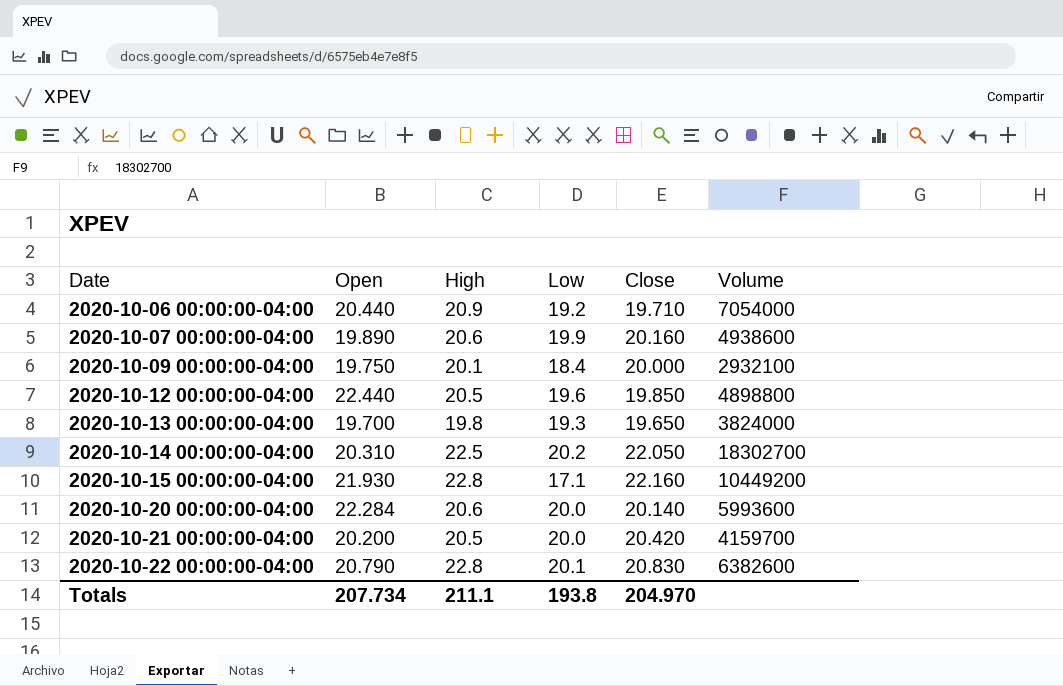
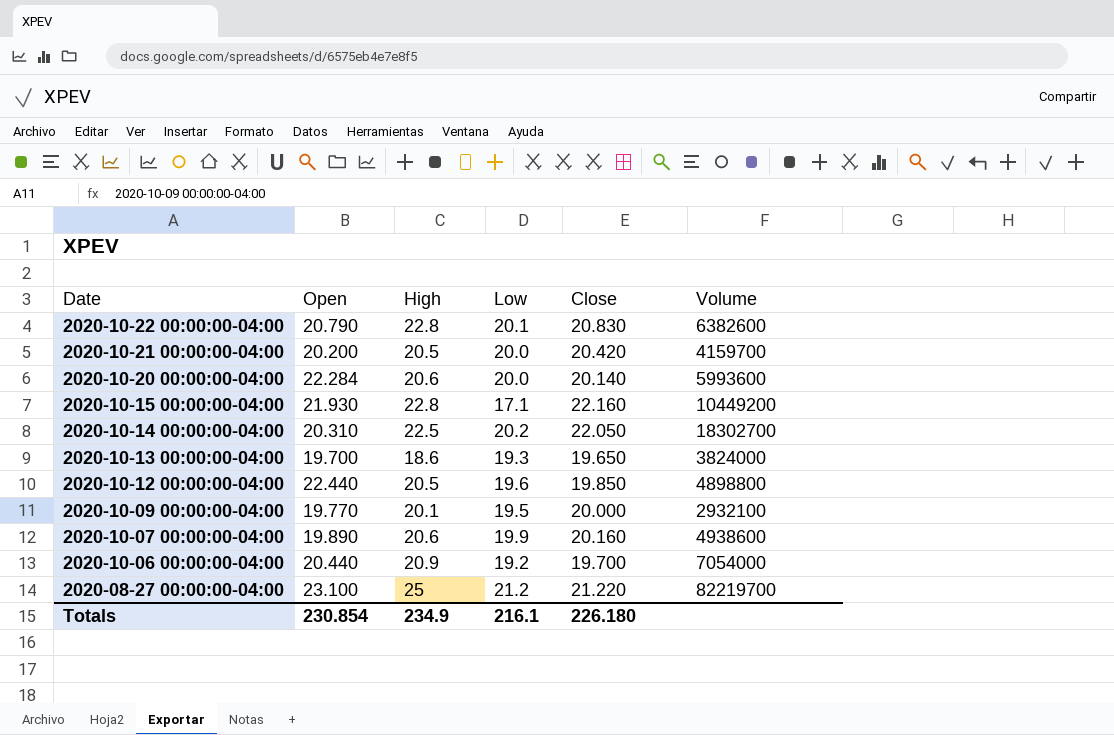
row order: Date ascending -> Date descending
2020-10-13 00:00:00-04:00 | High: 19.8 -> 18.6
2020-10-09 00:00:00-04:00 | Open: 19.750 -> 19.770
2020-10-09 00:00:00-04:00 | Low: 18.4 -> 19.5
2020-10-06 00:00:00-04:00 | Close: 19.710 -> 19.700
row 2020-08-27 00:00:00-04:00: none -> 23.100 | 25 | 21.2 | 21.220 | 82219700
Totals | Open: 207.734 -> 230.854
Totals | High: 211.1 -> 234.9
Totals | Low: 193.8 -> 216.1
Totals | Close: 204.970 -> 226.180

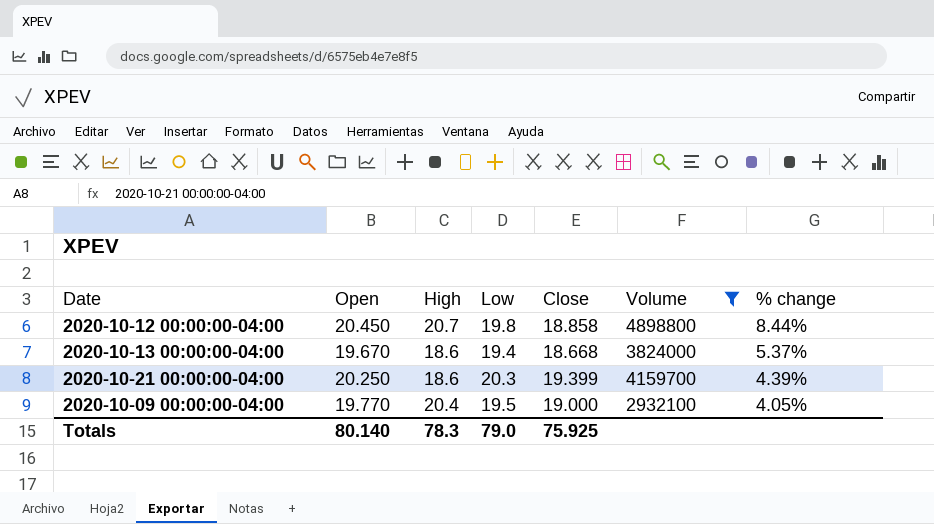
filter: none -> Volume <= 4898800
row order: Date descending -> % change descending
column % change | formula: none -> ([Open] - [Close]) / [Close]
2020-10-12 00:00:00-04:00 | Open: 22.440 -> 20.450
2020-10-12 00:00:00-04:00 | High: 20.5 -> 20.7
2020-10-12 00:00:00-04:00 | Low: 19.6 -> 19.8
2020-10-12 00:00:00-04:00 | Close: 19.850 -> 18.858
2020-10-13 00:00:00-04:00 | Open: 19.700 -> 19.670
2020-10-13 00:00:00-04:00 | Low: 19.3 -> 19.4
2020-10-13 00:00:00-04:00 | Close: 19.650 -> 18.668
2020-10-21 00:00:00-04:00 | Open: 20.200 -> 20.250
2020-10-21 00:00:00-04:00 | High: 20.5 -> 18.6
2020-10-21 00:00:00-04:00 | Low: 20.0 -> 20.3
2020-10-21 00:00:00-04:00 | Close: 20.420 -> 19.399
2020-10-09 00:00:00-04:00 | High: 20.1 -> 20.4
2020-10-09 00:00:00-04:00 | Close: 20.000 -> 19.000
Totals | Open: 230.854 -> 80.140
Totals | High: 234.9 -> 78.3
Totals | Low: 216.1 -> 79.0
Totals | Close: 226.180 -> 75.925

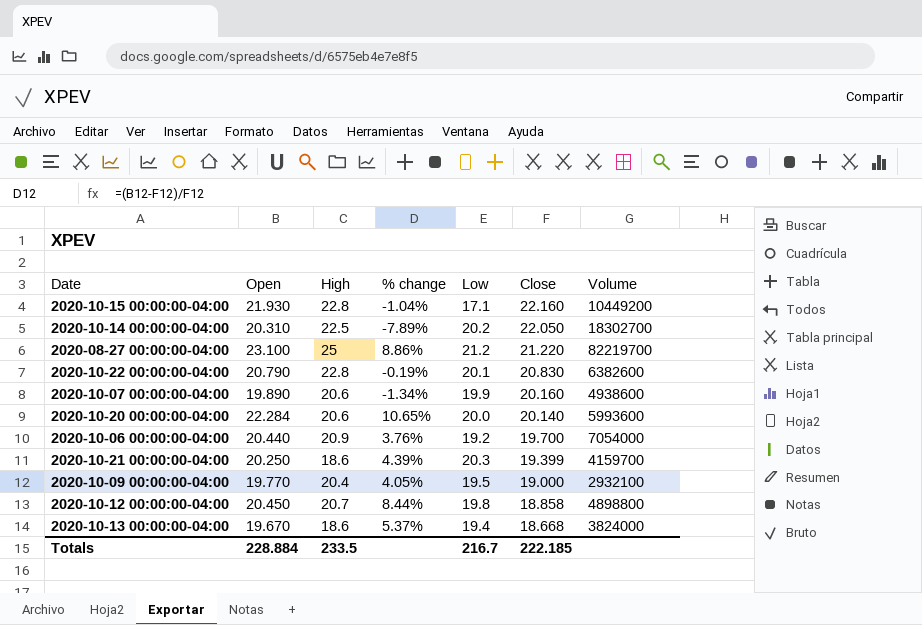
filter: Volume <= 4898800 -> none
row order: % change descending -> Close descending
column % change | position: 7 -> 4
Totals | Open: 80.140 -> 228.884
Totals | High: 78.3 -> 233.5
Totals | Low: 79.0 -> 216.7
Totals | Close: 75.925 -> 222.185

